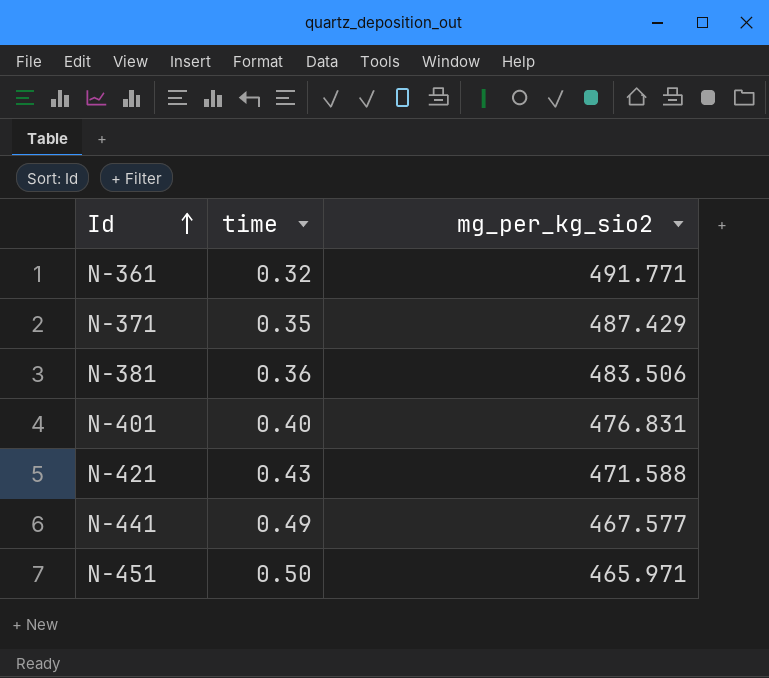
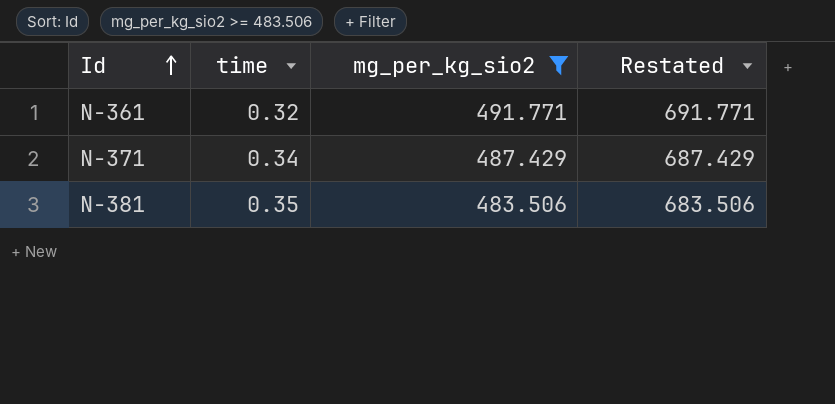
filter: none -> mg_per_kg_sio2 >= 483.506
column Restated | formula: none -> [mg_per_kg_sio2] + 200
N-371 | time: 0.35 -> 0.34
N-381 | time: 0.36 -> 0.35

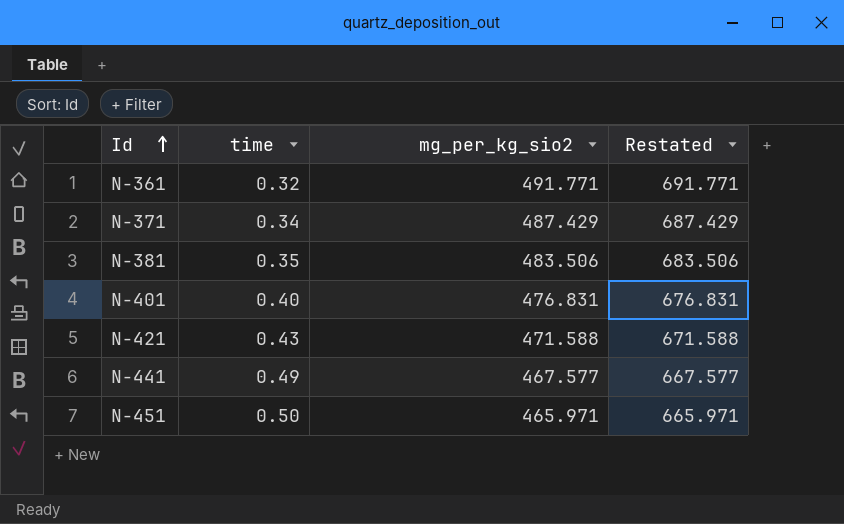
filter: mg_per_kg_sio2 >= 483.506 -> none

